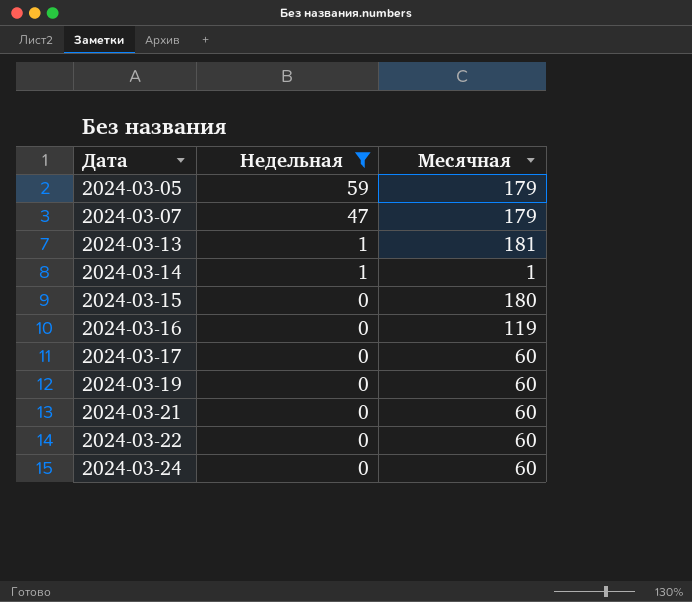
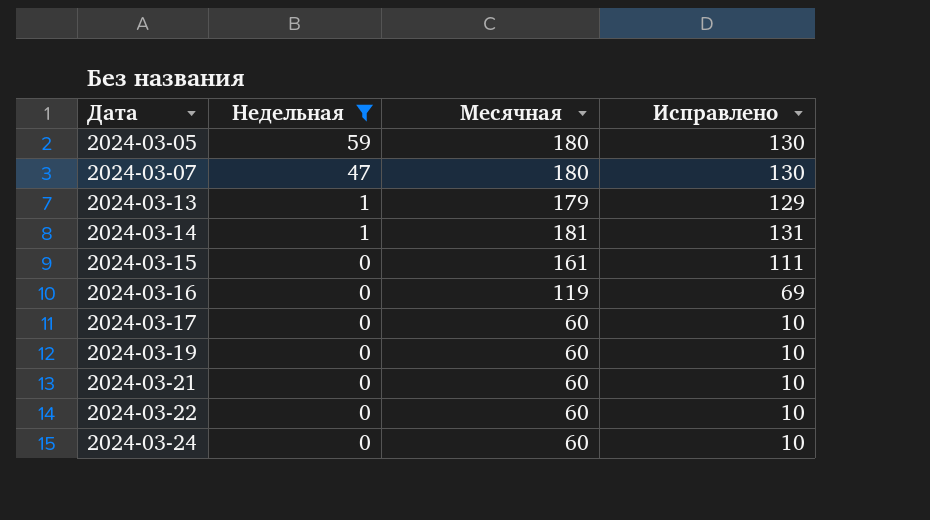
column Исправлено | formula: none -> [Месячная] - 50
2024-03-05 | Месячная: 179 -> 180
2024-03-07 | Месячная: 179 -> 180
2024-03-13 | Месячная: 181 -> 179
2024-03-14 | Месячная: 1 -> 181
2024-03-15 | Месячная: 180 -> 161

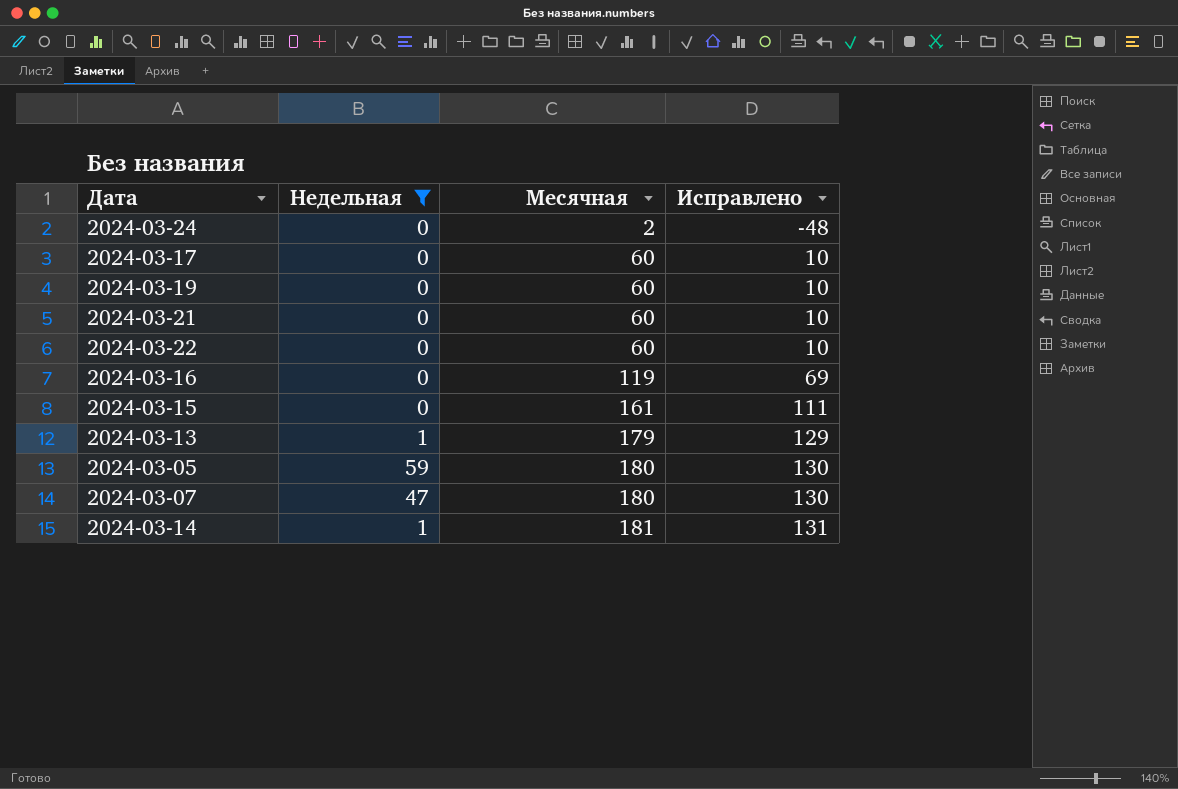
row order: Дата ascending -> Месячная ascending
2024-03-24 | Месячная: 60 -> 2
2024-03-24 | Исправлено: 10 -> -48

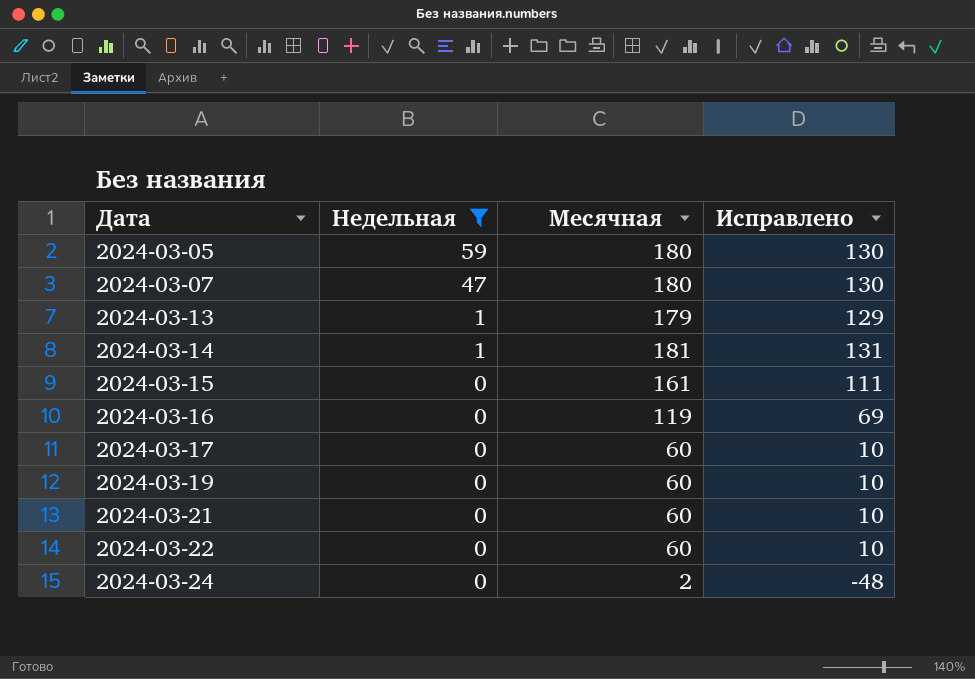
row order: Месячная ascending -> Дата ascending

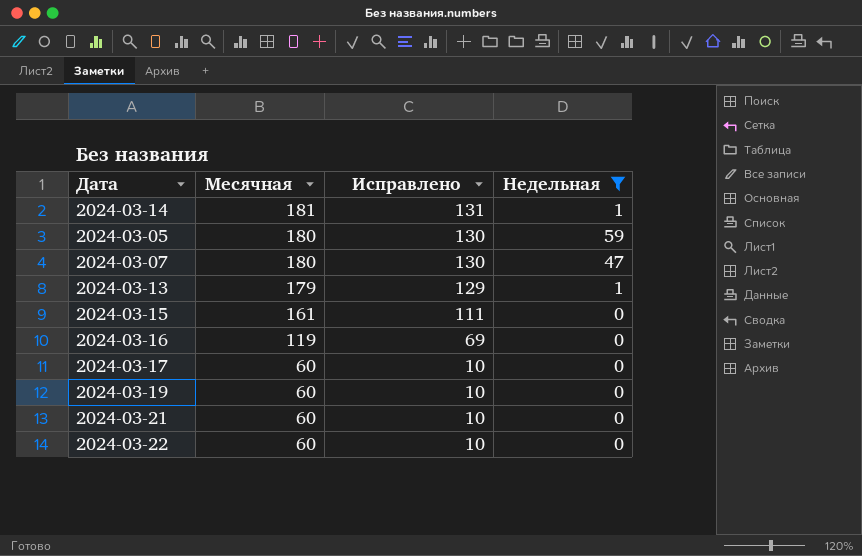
row order: Дата ascending -> Месячная descending
column Недельная | position: 2 -> 4
row 2024-03-24: 0 | 2 | -48 -> none

